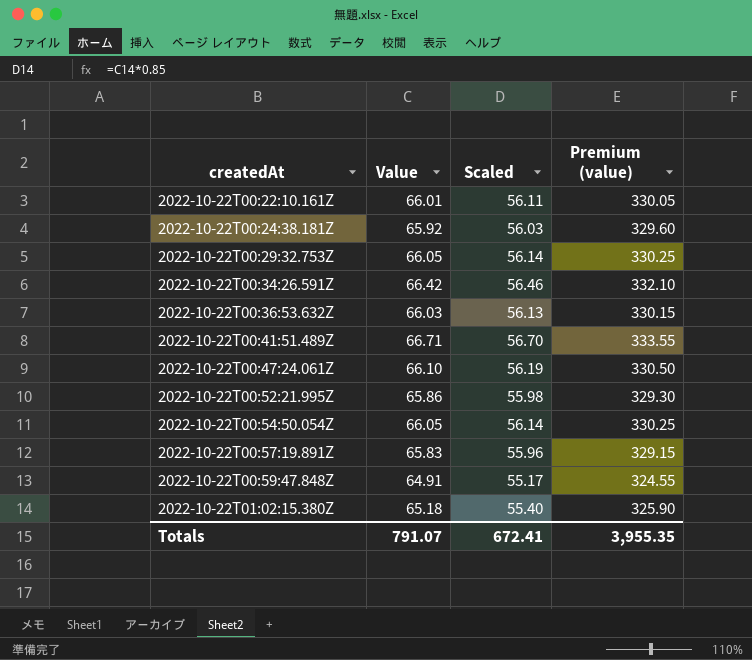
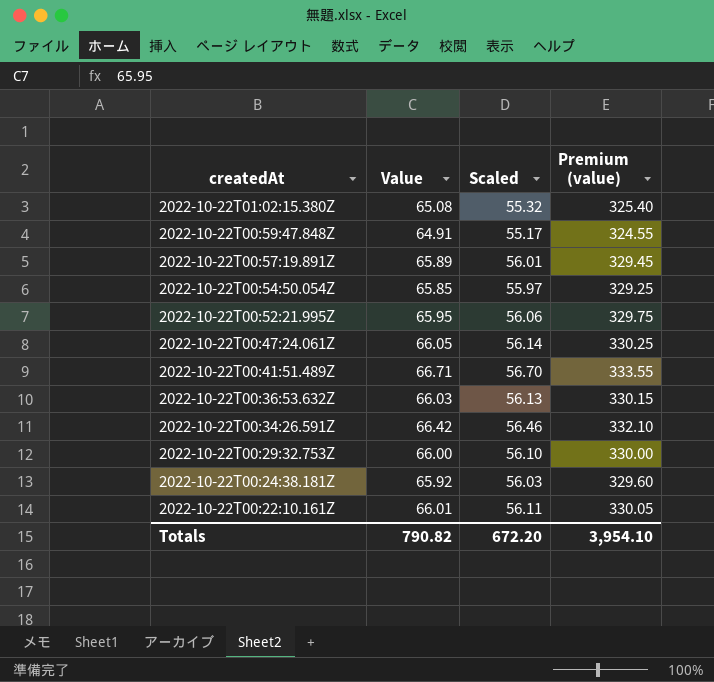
row order: createdAt ascending -> createdAt descending
2022-10-22T01:02:15.380Z | Value: 65.18 -> 65.08
2022-10-22T01:02:15.380Z | Scaled: 55.40 -> 55.32
2022-10-22T01:02:15.380Z | Premium (value): 325.90 -> 325.40
2022-10-22T00:57:19.891Z | Value: 65.83 -> 65.89
2022-10-22T00:57:19.891Z | Scaled: 55.96 -> 56.01
2022-10-22T00:57:19.891Z | Premium (value): 329.15 -> 329.45
2022-10-22T00:54:50.054Z | Value: 66.05 -> 65.85
2022-10-22T00:54:50.054Z | Scaled: 56.14 -> 55.97
2022-10-22T00:54:50.054Z | Premium (value): 330.25 -> 329.25
2022-10-22T00:52:21.995Z | Value: 65.86 -> 65.95
2022-10-22T00:52:21.995Z | Scaled: 55.98 -> 56.06
2022-10-22T00:52:21.995Z | Premium (value): 329.30 -> 329.75
2022-10-22T00:47:24.061Z | Value: 66.10 -> 66.05
2022-10-22T00:47:24.061Z | Scaled: 56.19 -> 56.14
2022-10-22T00:47:24.061Z | Premium (value): 330.50 -> 330.25
2022-10-22T00:29:32.753Z | Value: 66.05 -> 66.00
2022-10-22T00:29:32.753Z | Scaled: 56.14 -> 56.10
2022-10-22T00:29:32.753Z | Premium (value): 330.25 -> 330.00
Totals | Value: 791.07 -> 790.82
Totals | Scaled: 672.41 -> 672.20
Totals | Premium (value): 3,955.35 -> 3,954.10

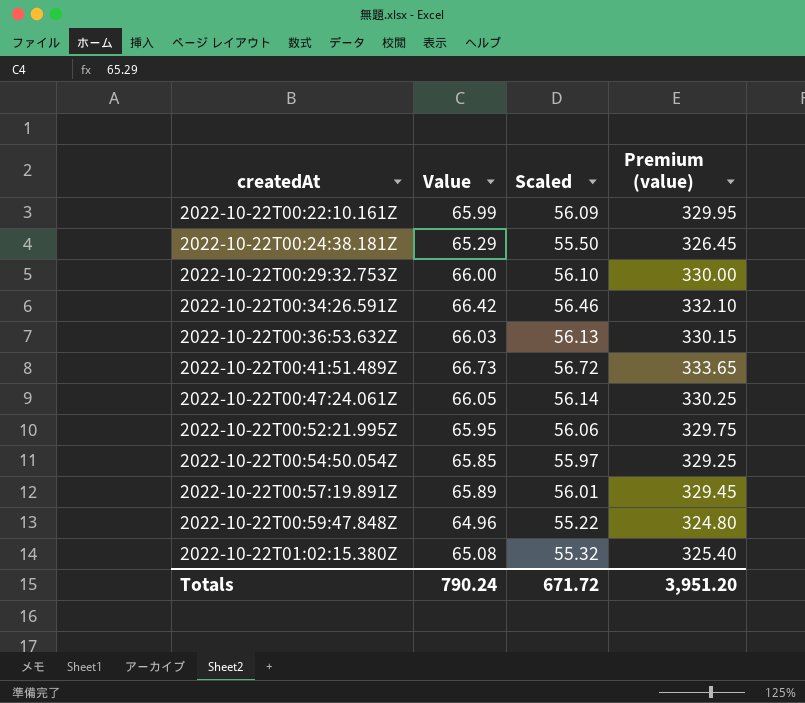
row order: createdAt descending -> createdAt ascending
2022-10-22T00:22:10.161Z | Value: 66.01 -> 65.99
2022-10-22T00:22:10.161Z | Scaled: 56.11 -> 56.09
2022-10-22T00:22:10.161Z | Premium (value): 330.05 -> 329.95
2022-10-22T00:24:38.181Z | Value: 65.92 -> 65.29
2022-10-22T00:24:38.181Z | Scaled: 56.03 -> 55.50
2022-10-22T00:24:38.181Z | Premium (value): 329.60 -> 326.45
2022-10-22T00:41:51.489Z | Value: 66.71 -> 66.73
2022-10-22T00:41:51.489Z | Scaled: 56.70 -> 56.72
2022-10-22T00:41:51.489Z | Premium (value): 333.55 -> 333.65
2022-10-22T00:59:47.848Z | Value: 64.91 -> 64.96
2022-10-22T00:59:47.848Z | Scaled: 55.17 -> 55.22
2022-10-22T00:59:47.848Z | Premium (value): 324.55 -> 324.80
Totals | Value: 790.82 -> 790.24
Totals | Scaled: 672.20 -> 671.72
Totals | Premium (value): 3,954.10 -> 3,951.20

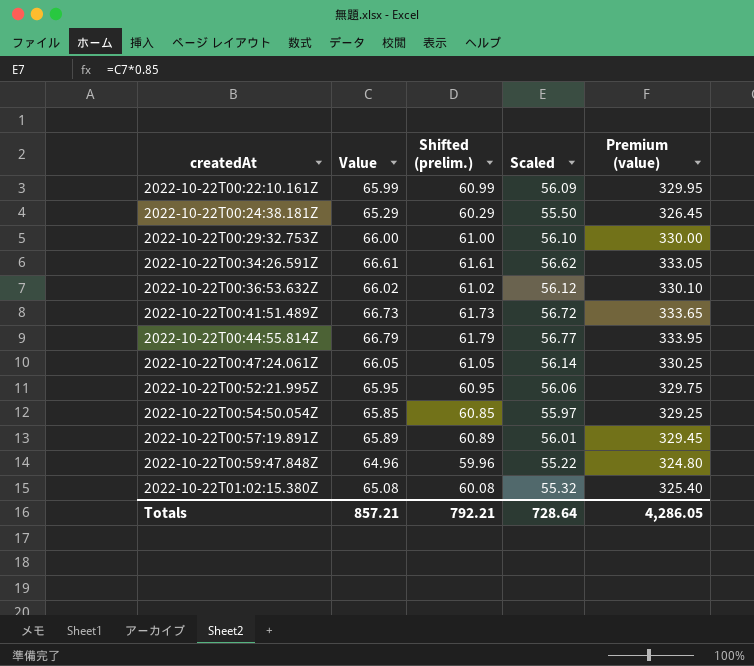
column Shifted (prelim.) | formula: none -> [Value] - 5
2022-10-22T00:34:26.591Z | Value: 66.42 -> 66.61
2022-10-22T00:34:26.591Z | Scaled: 56.46 -> 56.62
2022-10-22T00:34:26.591Z | Premium (value): 332.10 -> 333.05
2022-10-22T00:36:53.632Z | Value: 66.03 -> 66.02
2022-10-22T00:36:53.632Z | Scaled: 56.13 -> 56.12
2022-10-22T00:36:53.632Z | Premium (value): 330.15 -> 330.10
row 2022-10-22T00:44:55.814Z: none -> 66.79 | 61.79 | 56.77 | 333.95
Totals | Value: 790.24 -> 857.21
Totals | Scaled: 671.72 -> 728.64
Totals | Premium (value): 3,951.20 -> 4,286.05

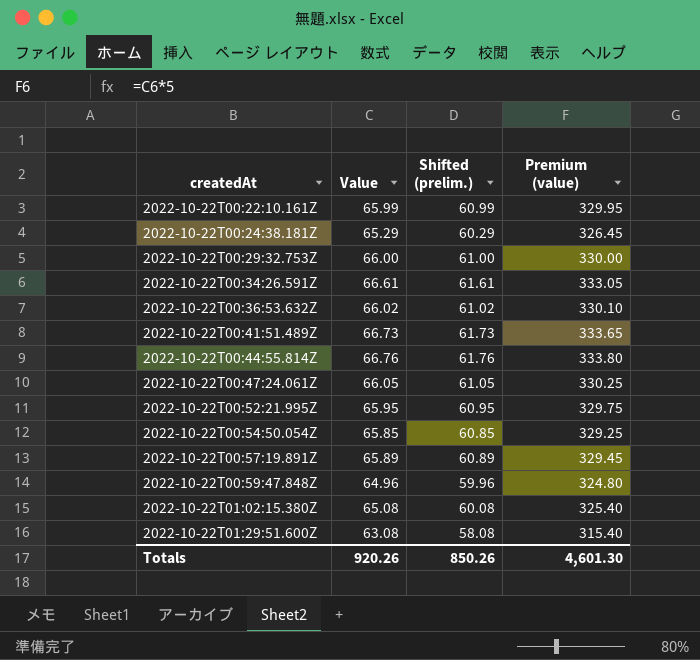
column Scaled | formula: [Value] * 0.85 -> none
2022-10-22T00:44:55.814Z | Value: 66.79 -> 66.76
2022-10-22T00:44:55.814Z | Shifted (prelim.): 61.79 -> 61.76
2022-10-22T00:44:55.814Z | Premium (value): 333.95 -> 333.80
row 2022-10-22T01:29:51.600Z: none -> 63.08 | 58.08 | 315.40
Totals | Value: 857.21 -> 920.26
Totals | Shifted (prelim.): 792.21 -> 850.26
Totals | Premium (value): 4,286.05 -> 4,601.30

